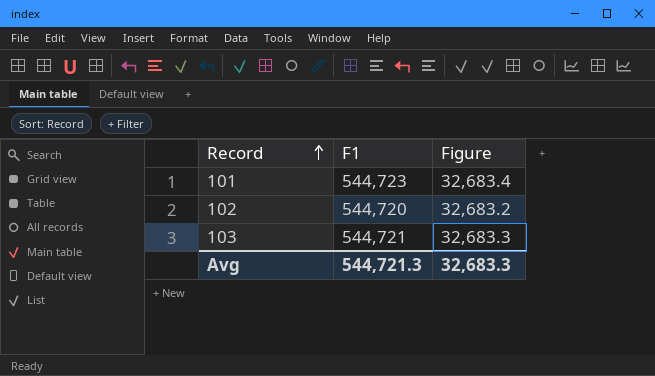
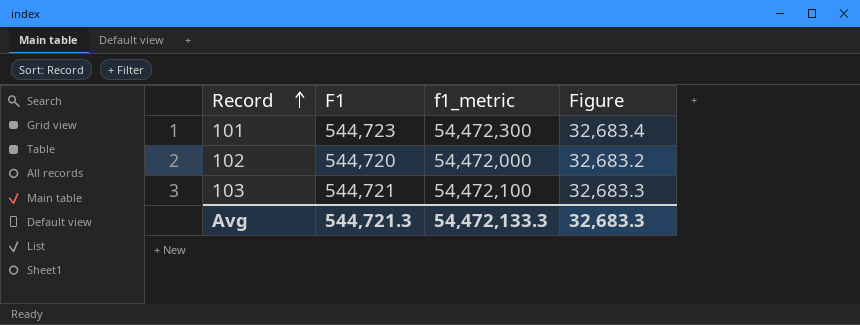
column f1_metric | formula: none -> [F1] * 100

